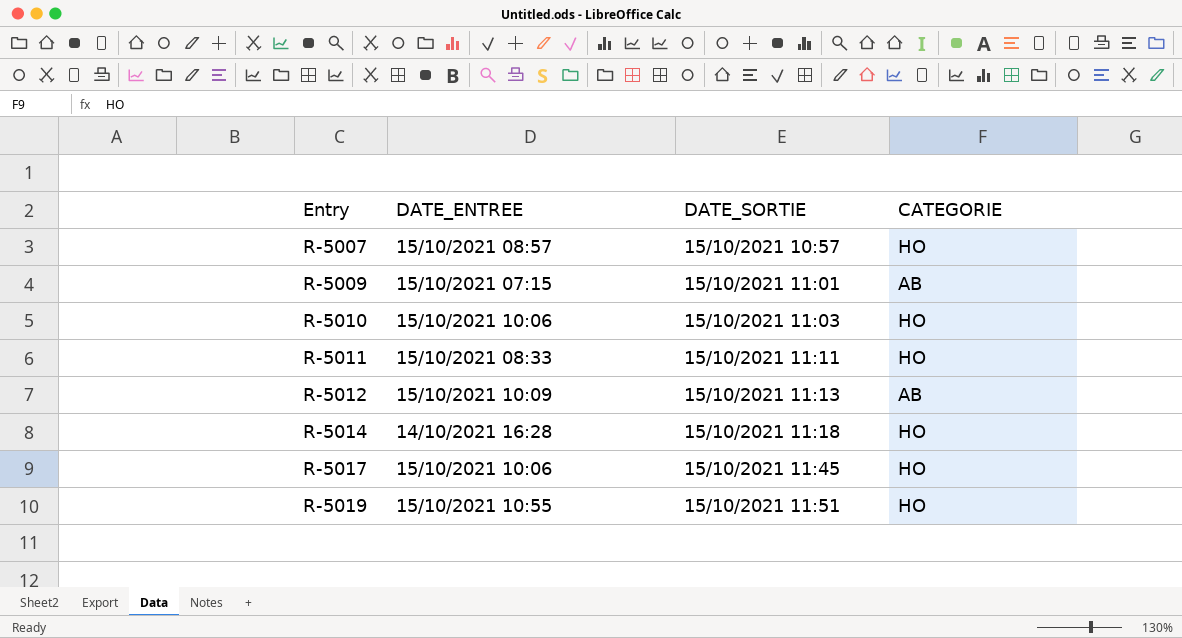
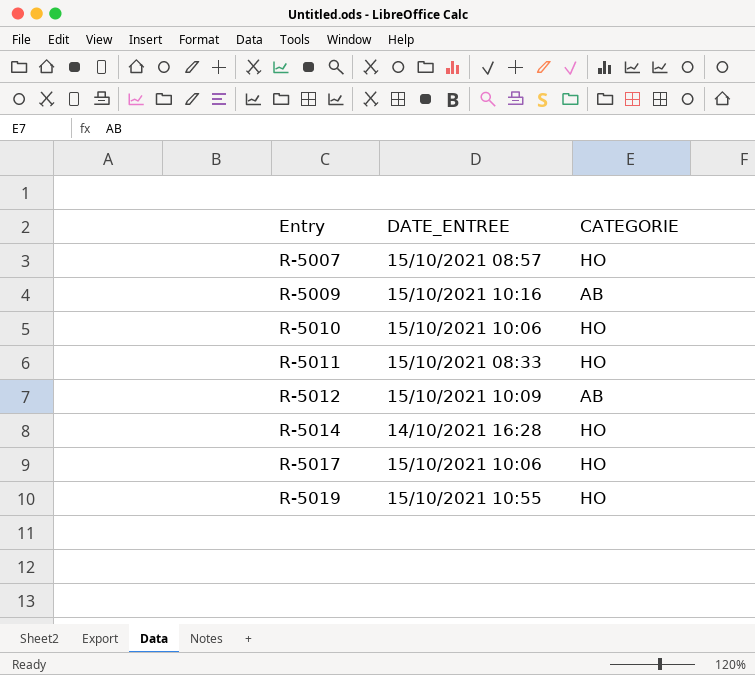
column DATE_SORTIE | position: 3 -> none
R-5009 | DATE_ENTREE: 15/10/2021 07:15 -> 15/10/2021 10:16

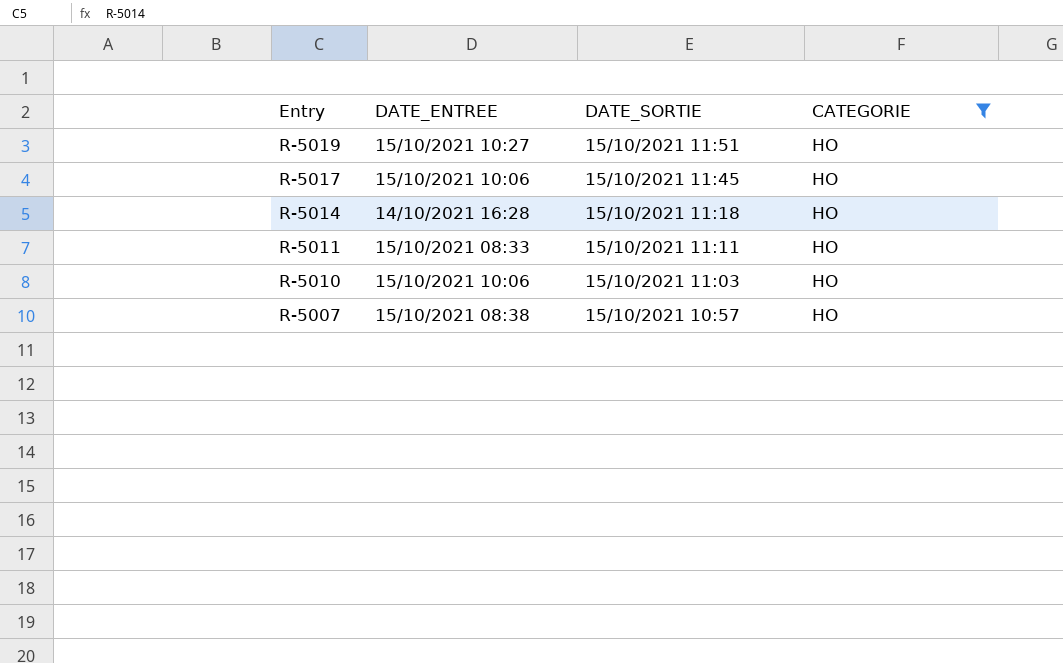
filter: none -> CATEGORIE = HO
row order: Entry ascending -> Entry descending
column DATE_SORTIE | position: none -> 3
R-5019 | DATE_ENTREE: 15/10/2021 10:55 -> 15/10/2021 10:27
R-5007 | DATE_ENTREE: 15/10/2021 08:57 -> 15/10/2021 08:38

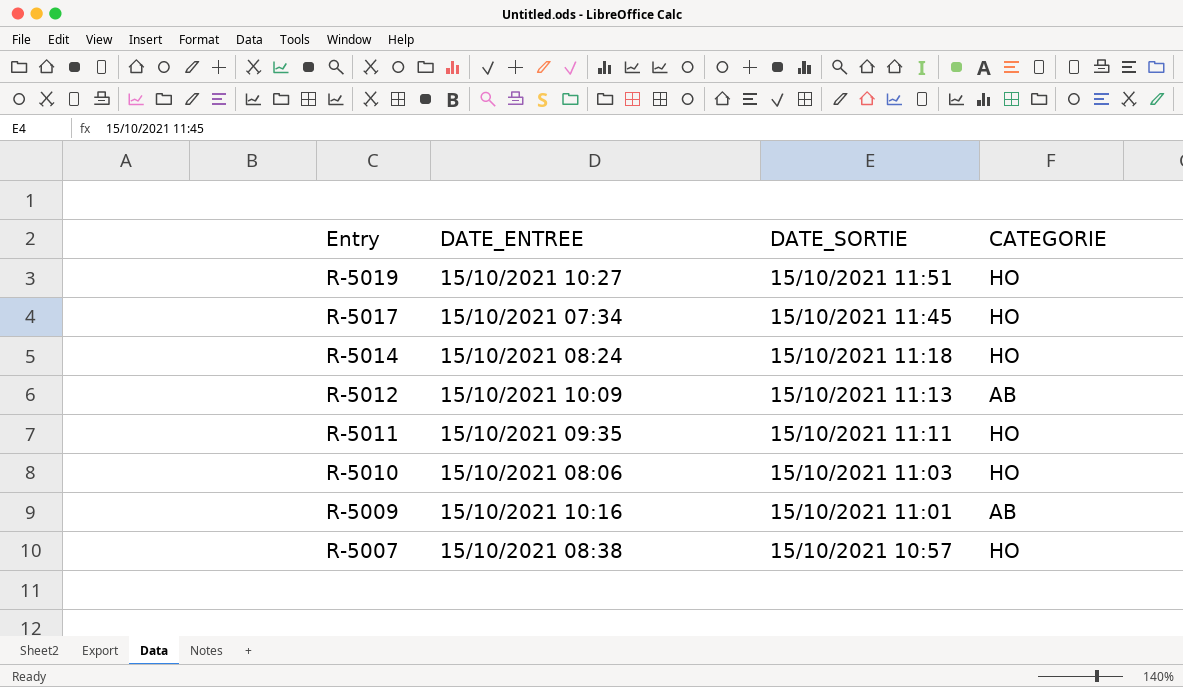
filter: CATEGORIE = HO -> none
R-5017 | DATE_ENTREE: 15/10/2021 10:06 -> 15/10/2021 07:34
R-5014 | DATE_ENTREE: 14/10/2021 16:28 -> 15/10/2021 08:24
R-5011 | DATE_ENTREE: 15/10/2021 08:33 -> 15/10/2021 09:35
R-5010 | DATE_ENTREE: 15/10/2021 10:06 -> 15/10/2021 08:06

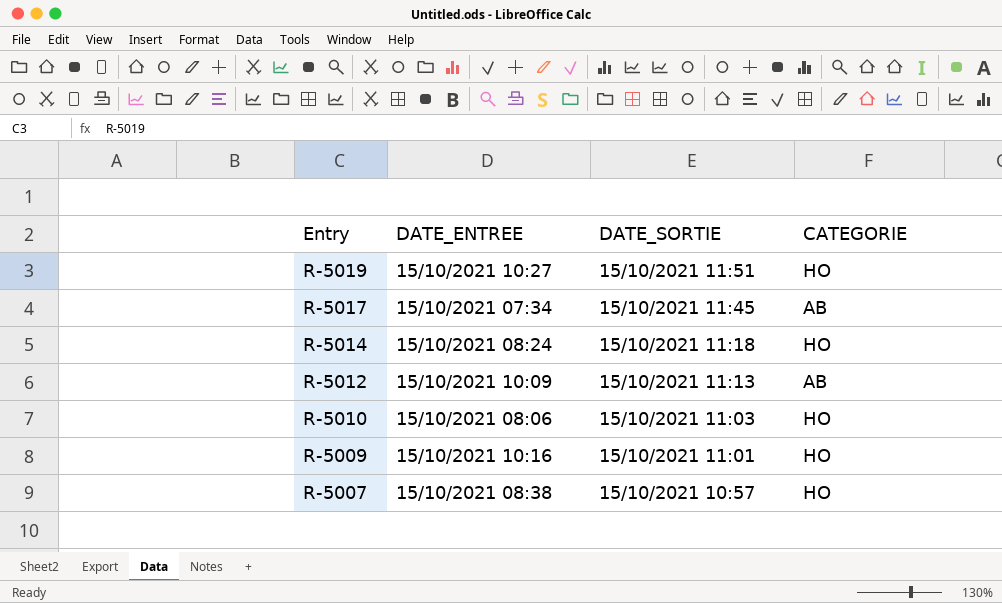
row R-5011: 15/10/2021 09:35 | 15/10/2021 11:11 | HO -> none
R-5017 | CATEGORIE: HO -> AB
R-5009 | CATEGORIE: AB -> HO

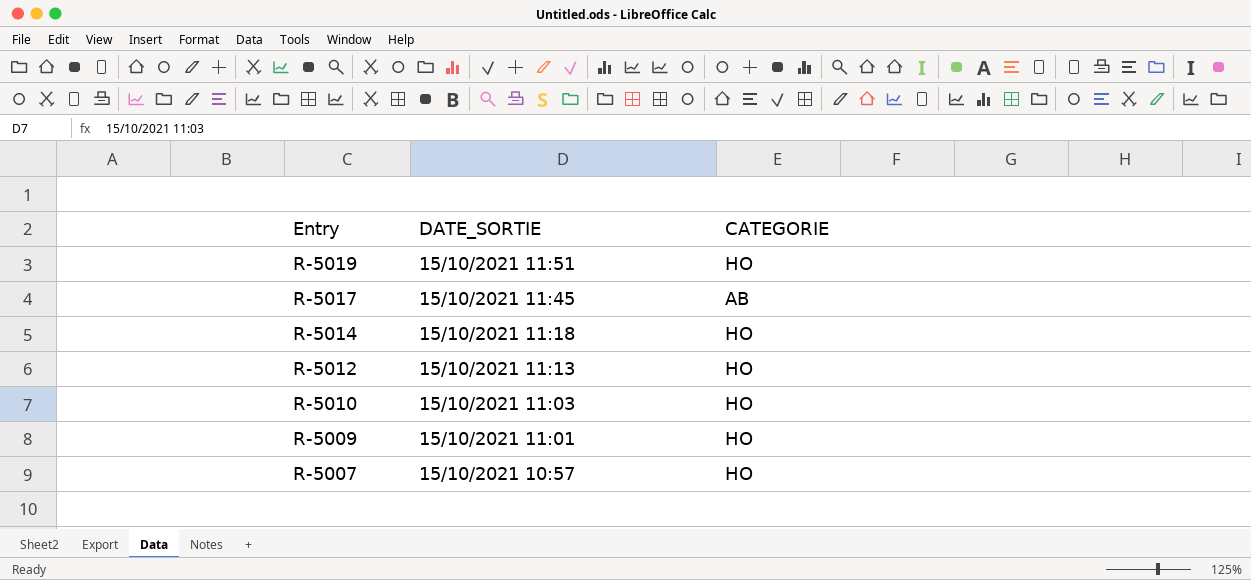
column DATE_ENTREE | position: 2 -> none
R-5012 | CATEGORIE: AB -> HO

